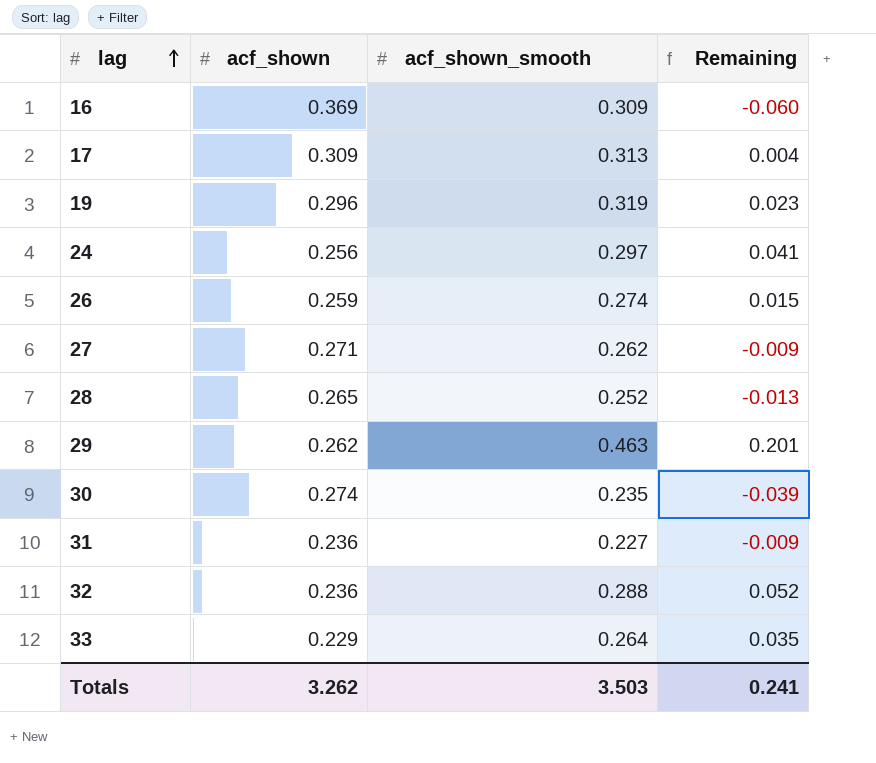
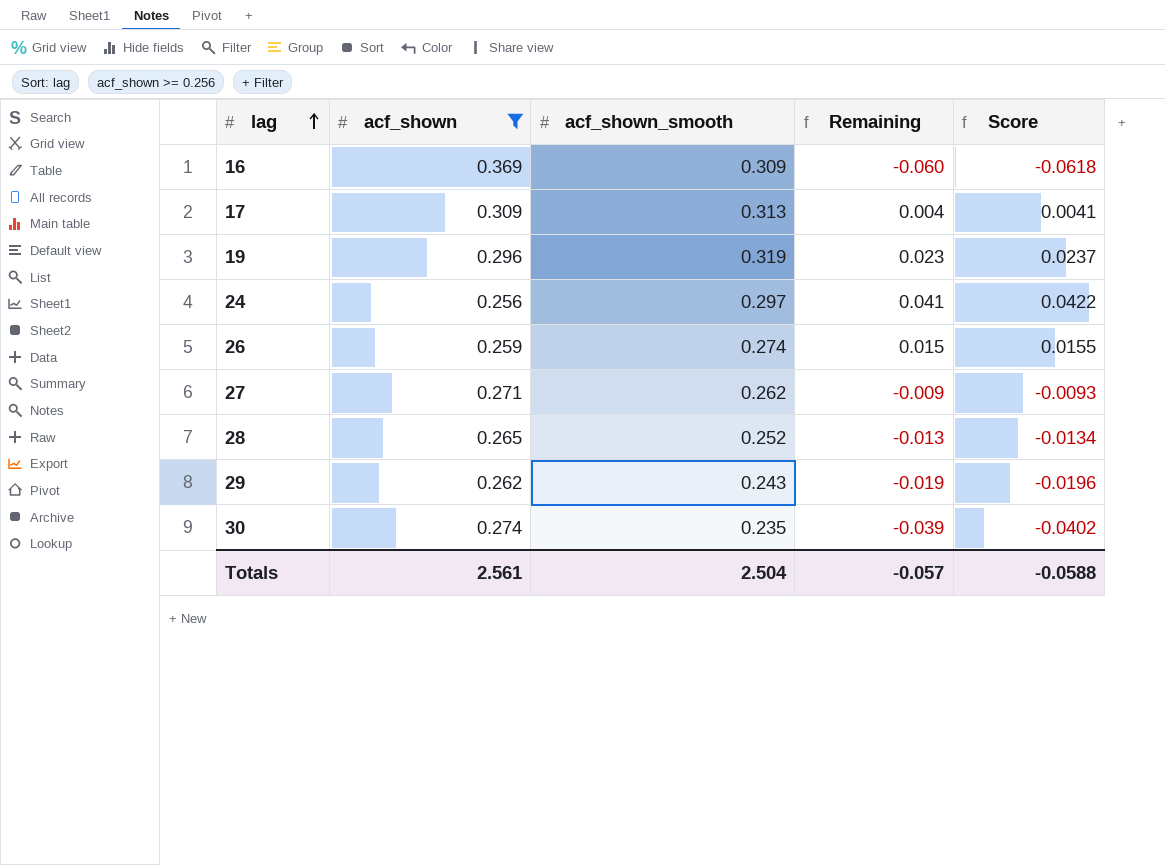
filter: none -> acf_shown >= 0.256
column Score | formula: none -> [Remaining] * 1.03
29 | acf_shown_smooth: 0.463 -> 0.243
29 | Remaining: 0.201 -> -0.019
Totals | acf_shown: 3.262 -> 2.561
Totals | acf_shown_smooth: 3.503 -> 2.504
Totals | Remaining: 0.241 -> -0.057

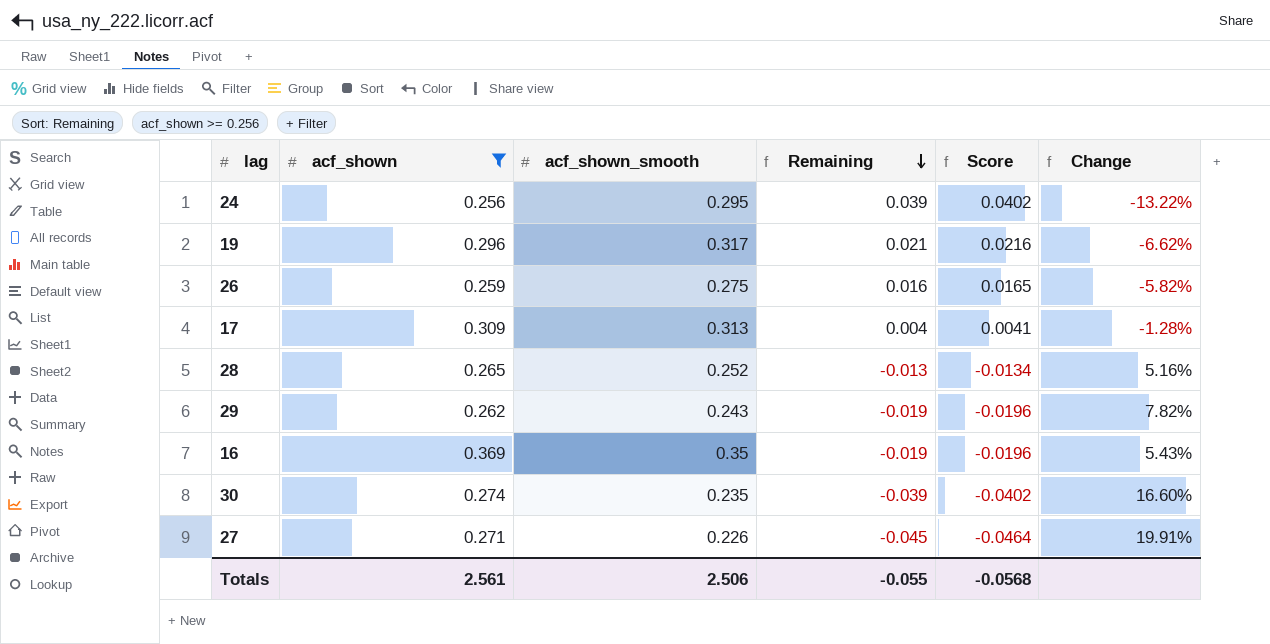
row order: lag ascending -> Remaining descending
column Change | formula: none -> ([acf_shown] - [acf_shown_smooth]) / [acf_shown_smooth]
24 | acf_shown_smooth: 0.297 -> 0.295
24 | Remaining: 0.041 -> 0.039
24 | Score: 0.0422 -> 0.0402
19 | acf_shown_smooth: 0.319 -> 0.317
19 | Remaining: 0.023 -> 0.021
19 | Score: 0.0237 -> 0.0216
26 | acf_shown_smooth: 0.274 -> 0.275
26 | Remaining: 0.015 -> 0.016
26 | Score: 0.0155 -> 0.0165
16 | acf_shown_smooth: 0.309 -> 0.35
16 | Remaining: -0.060 -> -0.019
16 | Score: -0.0618 -> -0.0196
27 | acf_shown_smooth: 0.262 -> 0.226
27 | Remaining: -0.009 -> -0.045
27 | Score: -0.0093 -> -0.0464
Totals | acf_shown_smooth: 2.504 -> 2.506
Totals | Remaining: -0.057 -> -0.055
Totals | Score: -0.0588 -> -0.0568

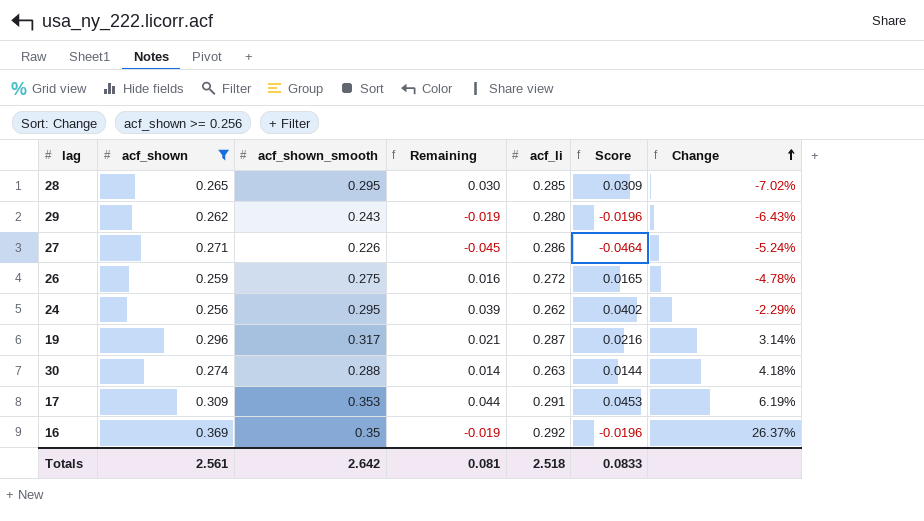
row order: Remaining descending -> Change ascending
column acf_li | position: none -> 5
column Change | formula: ([acf_shown] - [acf_shown_smooth]) / [acf_shown_smooth] -> ([acf_shown] - [acf_li]) / [acf_li]
28 | acf_shown_smooth: 0.252 -> 0.295
28 | Remaining: -0.013 -> 0.030
28 | Score: -0.0134 -> 0.0309
30 | acf_shown_smooth: 0.235 -> 0.288
30 | Remaining: -0.039 -> 0.014
30 | Score: -0.0402 -> 0.0144
17 | acf_shown_smooth: 0.313 -> 0.353
17 | Remaining: 0.004 -> 0.044
17 | Score: 0.0041 -> 0.0453
Totals | acf_shown_smooth: 2.506 -> 2.642
Totals | Remaining: -0.055 -> 0.081
Totals | Score: -0.0568 -> 0.0833

